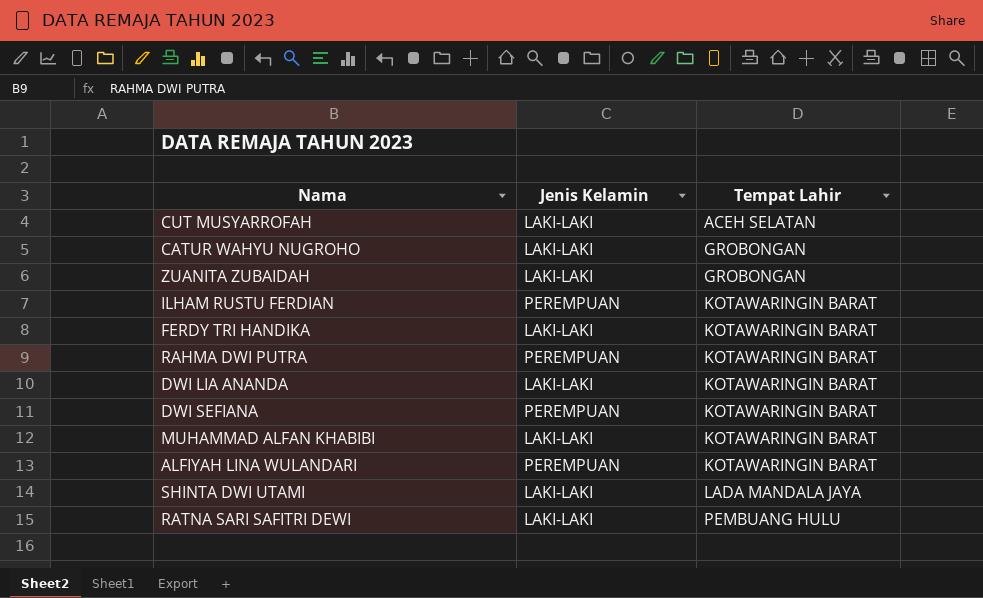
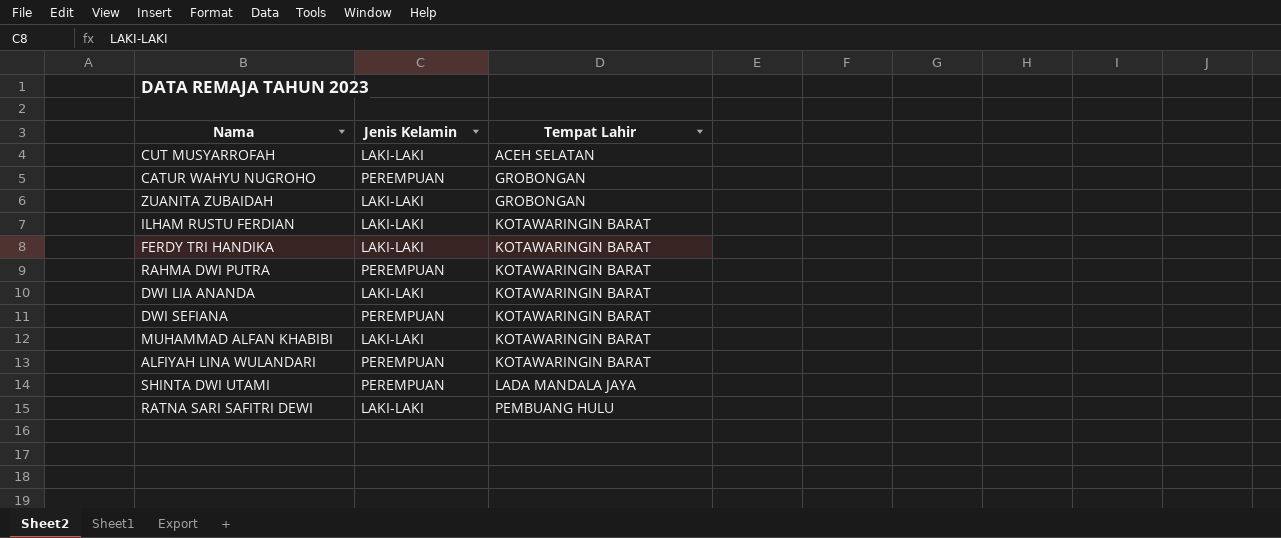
CATUR WAHYU NUGROHO | Jenis Kelamin: LAKI-LAKI -> PEREMPUAN
ILHAM RUSTU FERDIAN | Jenis Kelamin: PEREMPUAN -> LAKI-LAKI
SHINTA DWI UTAMI | Jenis Kelamin: LAKI-LAKI -> PEREMPUAN

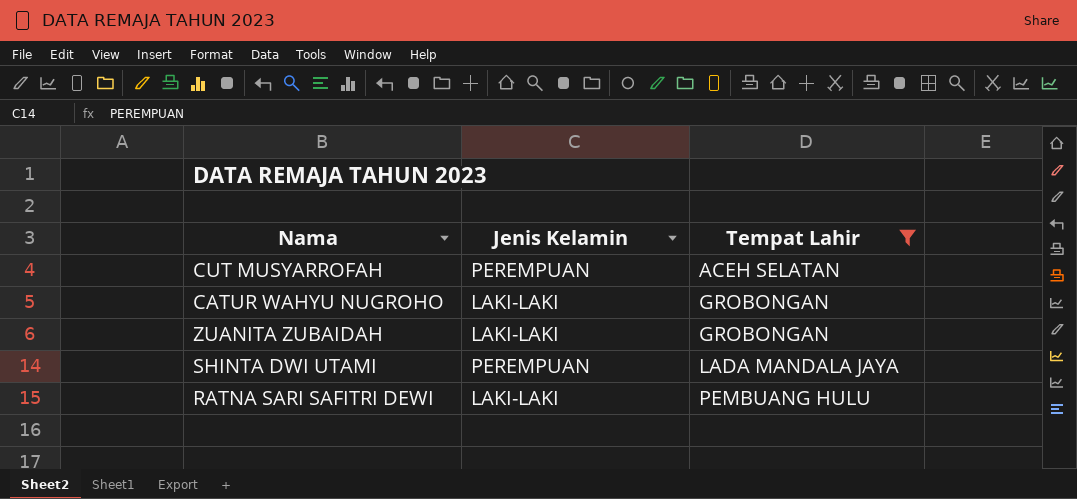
filter: none -> Tempat Lahir != KOTAWARINGIN BARAT
CUT MUSYARROFAH | Jenis Kelamin: LAKI-LAKI -> PEREMPUAN
CATUR WAHYU NUGROHO | Jenis Kelamin: PEREMPUAN -> LAKI-LAKI

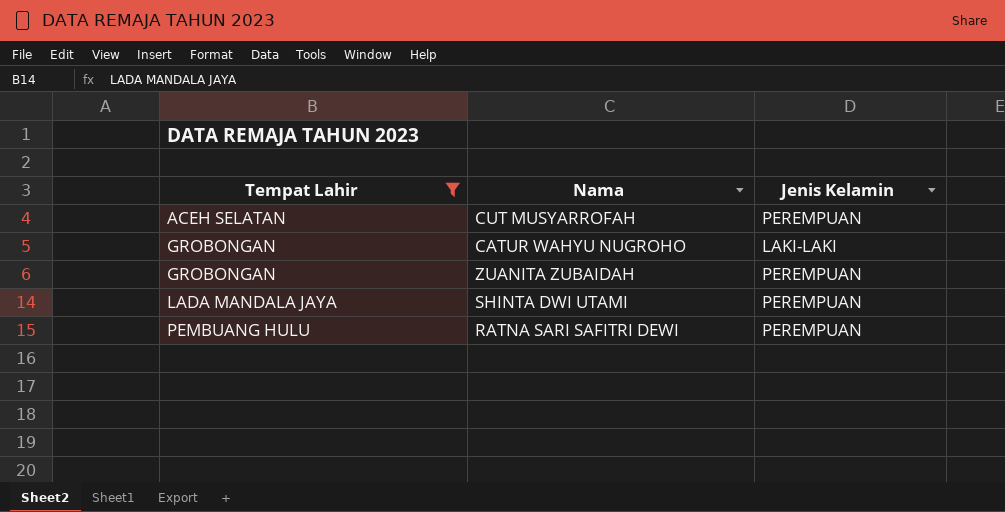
column Tempat Lahir | position: 3 -> 1
ZUANITA ZUBAIDAH | Jenis Kelamin: LAKI-LAKI -> PEREMPUAN
RATNA SARI SAFITRI DEWI | Jenis Kelamin: LAKI-LAKI -> PEREMPUAN

